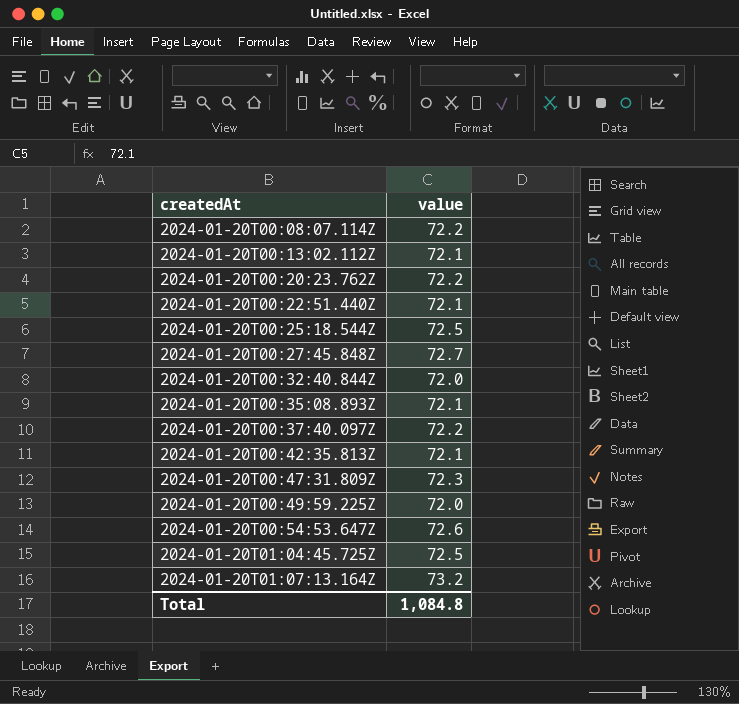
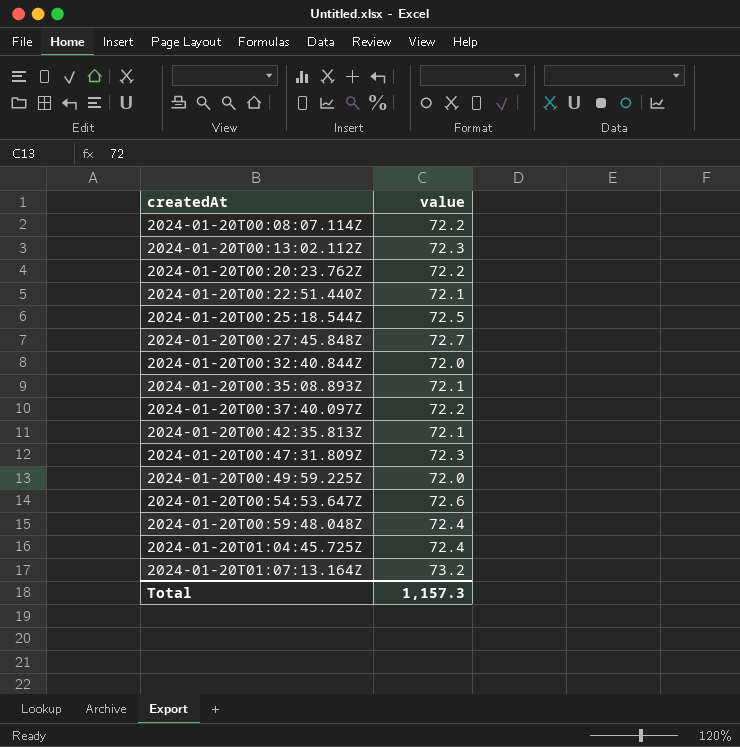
2024-01-20T00:13:02.112Z | value: 72.1 -> 72.3
row 2024-01-20T00:59:48.048Z: none -> 72.4
2024-01-20T01:04:45.725Z | value: 72.5 -> 72.4
Total | value: 1,084.8 -> 1,157.3

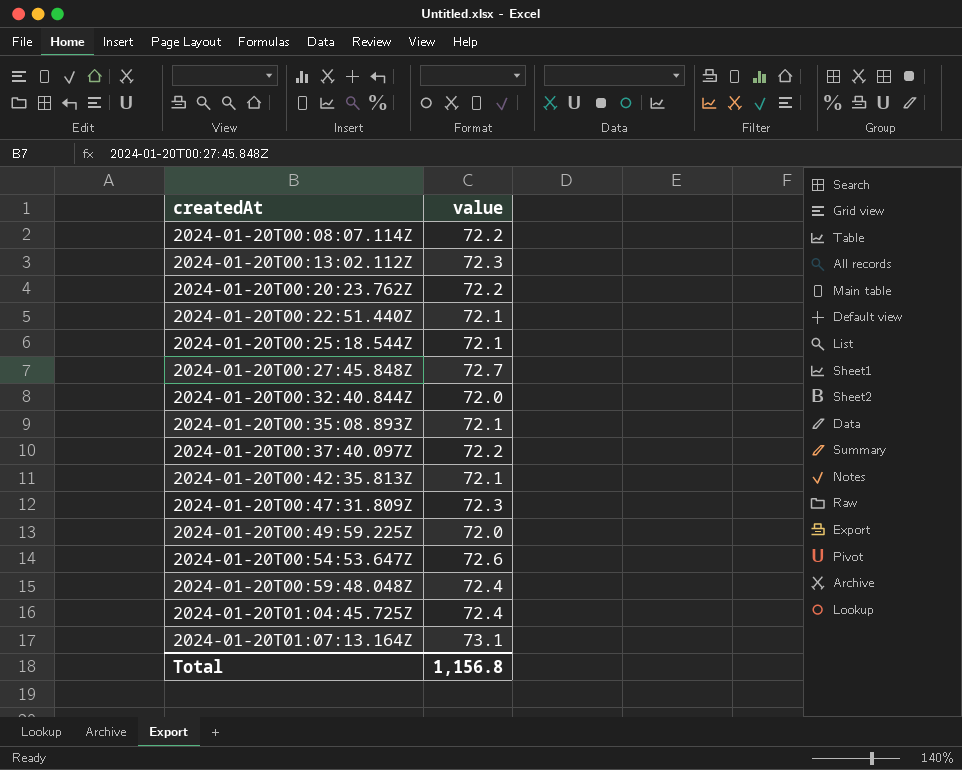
2024-01-20T00:25:18.544Z | value: 72.5 -> 72.1
2024-01-20T01:07:13.164Z | value: 73.2 -> 73.1
Total | value: 1,157.3 -> 1,156.8

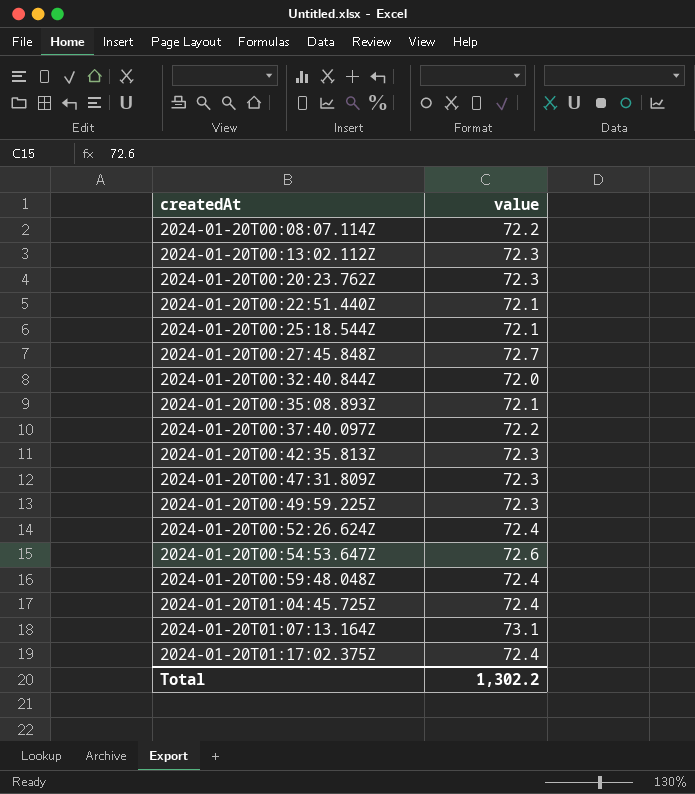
2024-01-20T00:20:23.762Z | value: 72.2 -> 72.3
2024-01-20T00:42:35.813Z | value: 72.1 -> 72.3
2024-01-20T00:49:59.225Z | value: 72.0 -> 72.3
row 2024-01-20T00:52:26.624Z: none -> 72.4
row 2024-01-20T01:17:02.375Z: none -> 72.4
Total | value: 1,156.8 -> 1,302.2

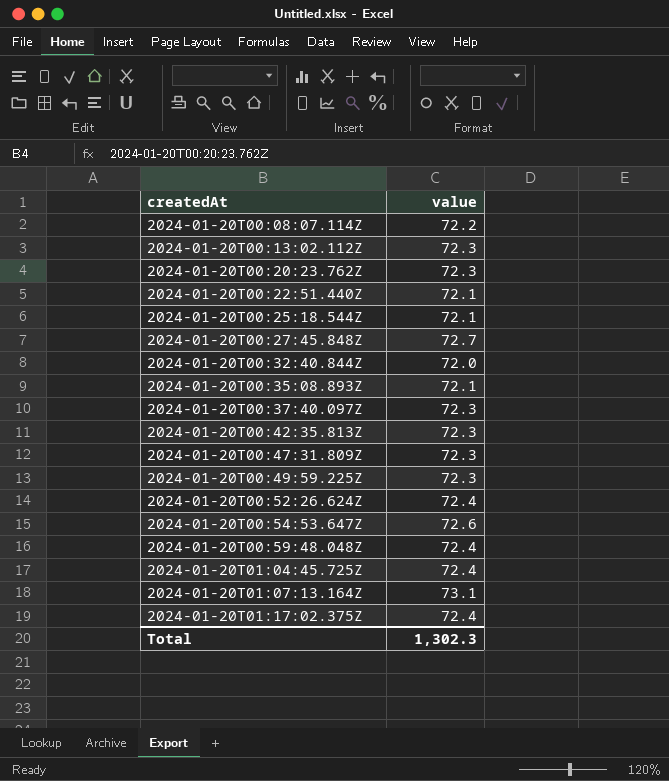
2024-01-20T00:37:40.097Z | value: 72.2 -> 72.3
Total | value: 1,302.2 -> 1,302.3

